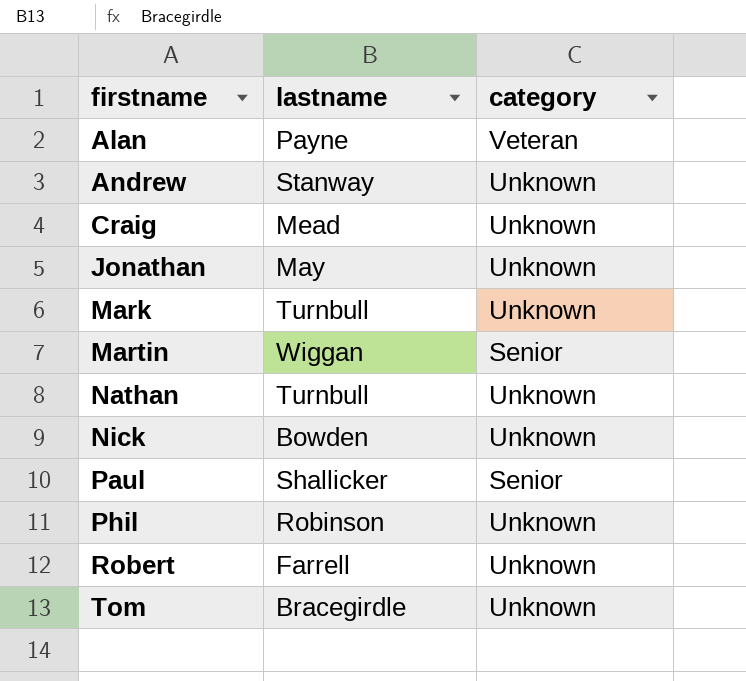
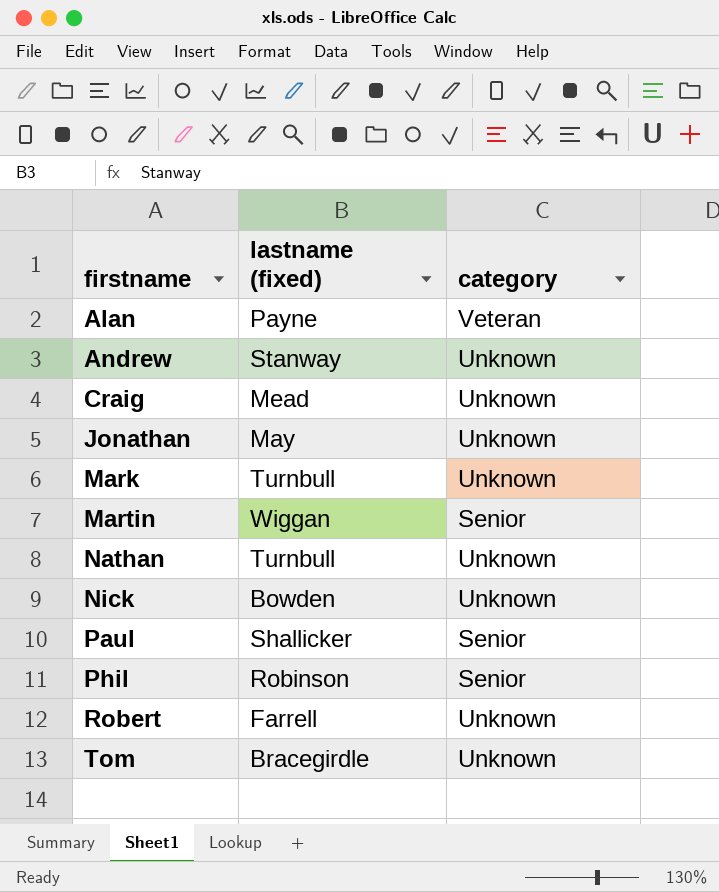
column name: lastname -> lastname (fixed)
Phil | category: Unknown -> Senior

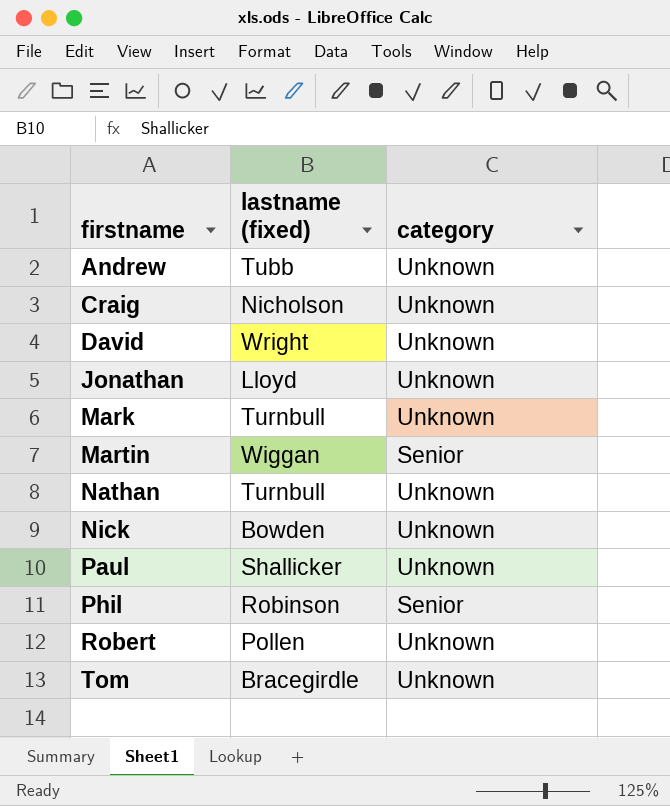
row Alan: Payne | Veteran -> none
Andrew | lastname (fixed): Stanway -> Tubb
Craig | lastname (fixed): Mead -> Nicholson
row David: none -> Wright | Unknown
Jonathan | lastname (fixed): May -> Lloyd
Paul | category: Senior -> Unknown
Robert | lastname (fixed): Farrell -> Pollen

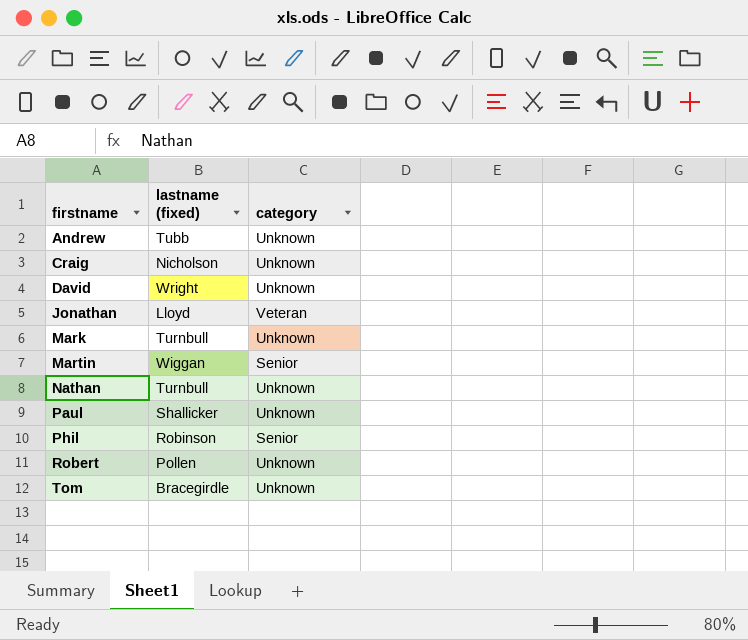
row Nick: Bowden | Unknown -> none
Jonathan | category: Unknown -> Veteran

